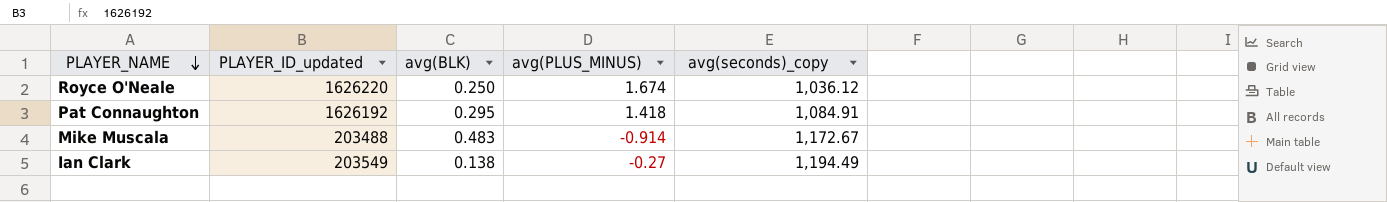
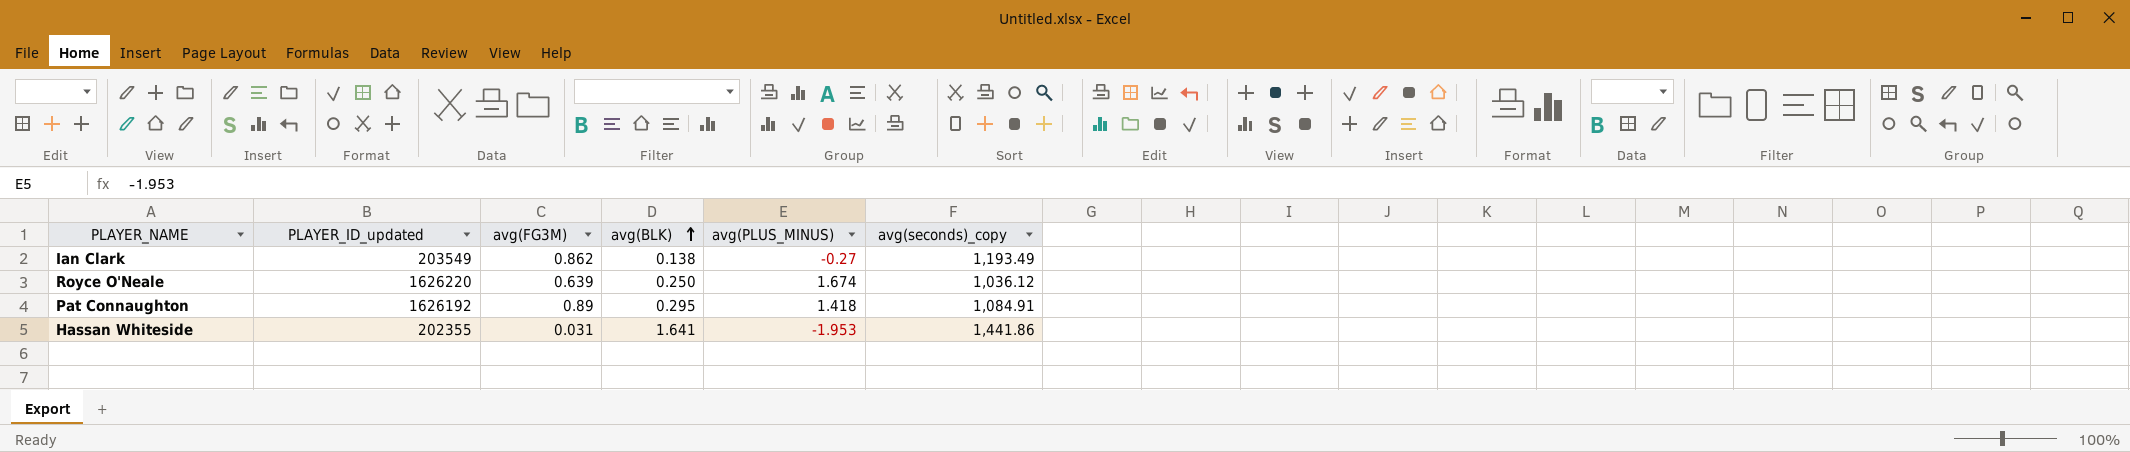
row order: PLAYER_NAME descending -> avg(BLK) ascending
column avg(FG3M) | position: none -> 3
row Mike Muscala: 203488 | 0.483 | -0.914 | 1,172.67 -> none
Ian Clark | avg(seconds)_copy: 1,194.49 -> 1,193.49
row Hassan Whiteside: none -> 202355 | 0.031 | 1.641 | -1.953 | 1,441.86

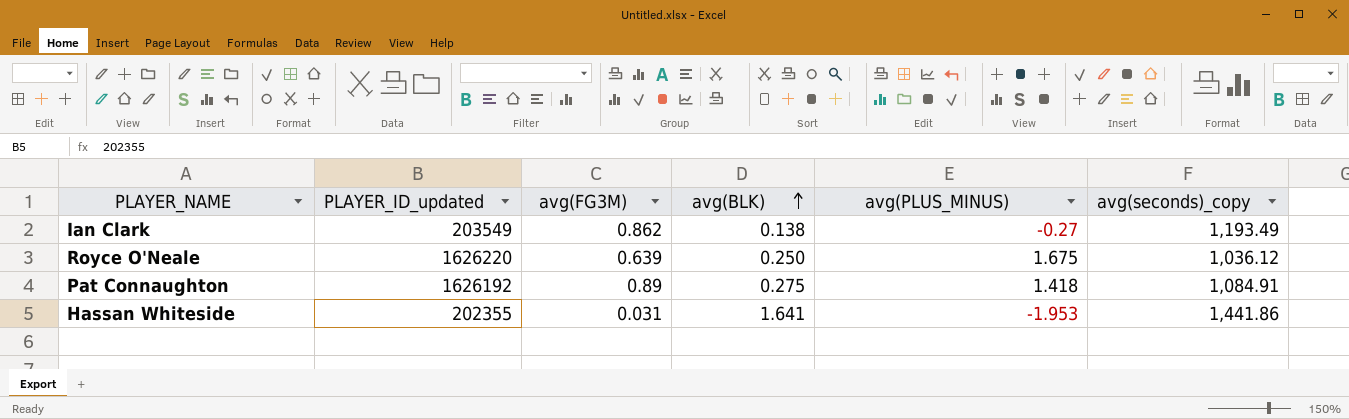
Royce O'Neale | avg(PLUS_MINUS): 1.674 -> 1.675
Pat Connaughton | avg(BLK): 0.295 -> 0.275

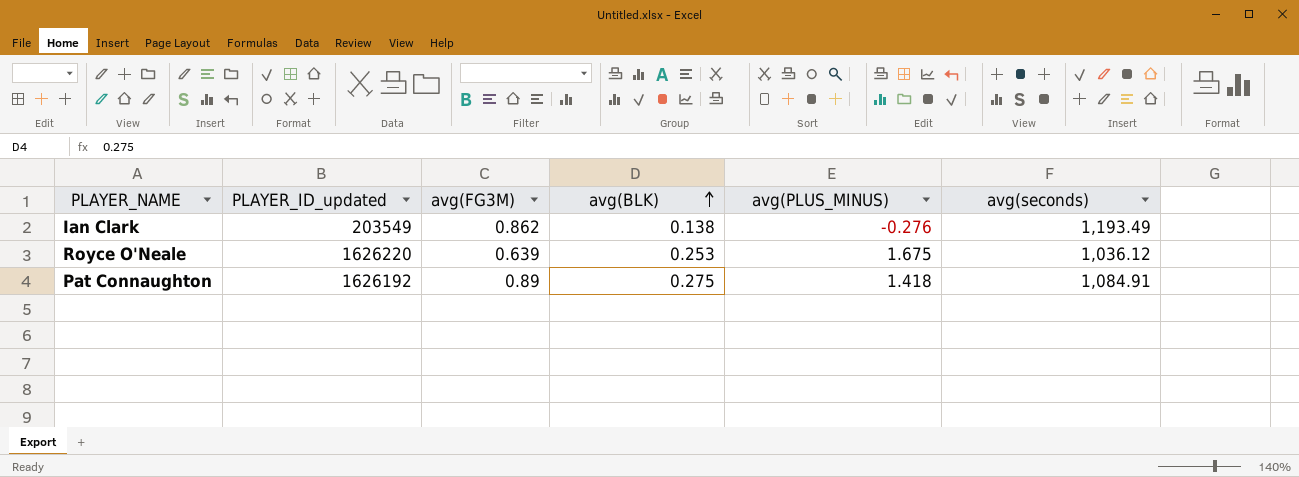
column name: avg(seconds)_copy -> avg(seconds)
row Hassan Whiteside: 202355 | 0.031 | 1.641 | -1.953 | 1,441.86 -> none
Ian Clark | avg(PLUS_MINUS): -0.27 -> -0.276
Royce O'Neale | avg(BLK): 0.250 -> 0.253

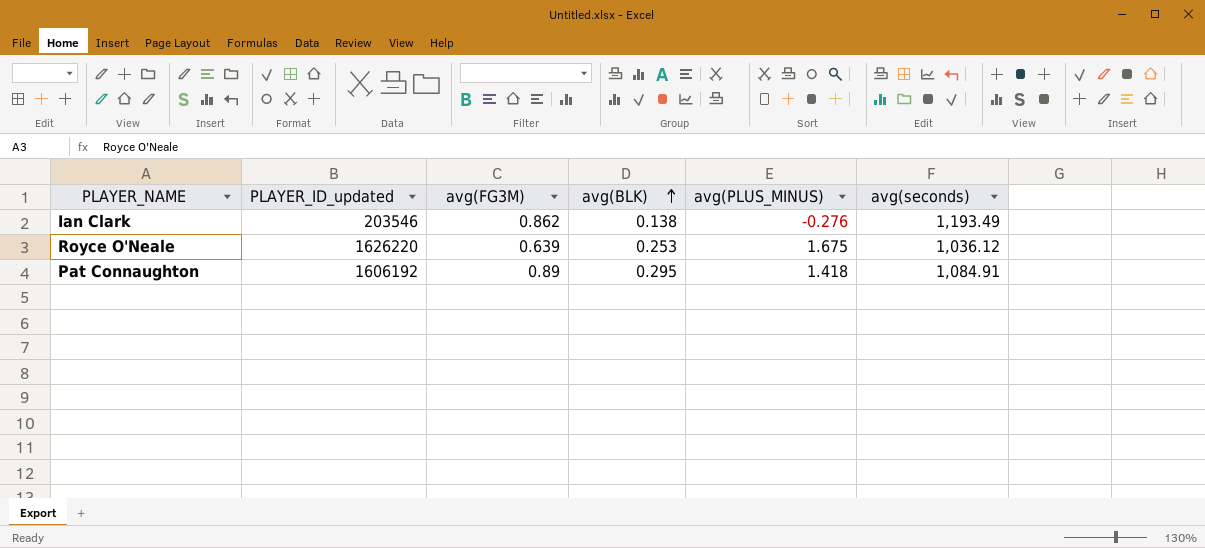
Ian Clark | PLAYER_ID_updated: 203549 -> 203546
Pat Connaughton | PLAYER_ID_updated: 1626192 -> 1606192
Pat Connaughton | avg(BLK): 0.275 -> 0.295

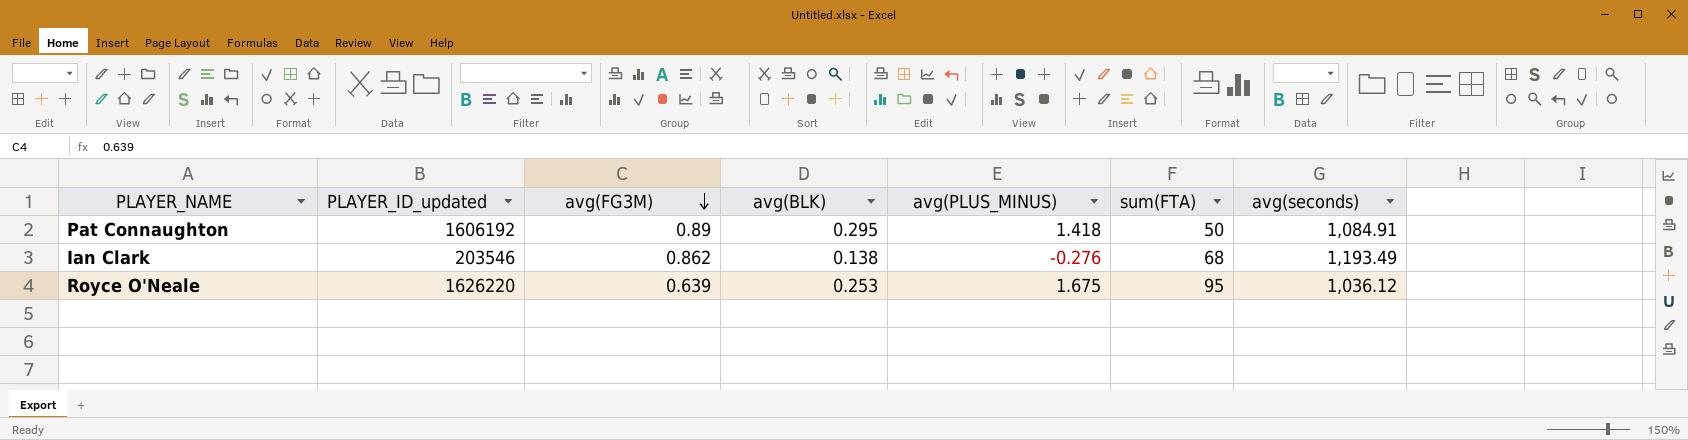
row order: avg(BLK) ascending -> avg(FG3M) descending
column sum(FTA) | position: none -> 6

